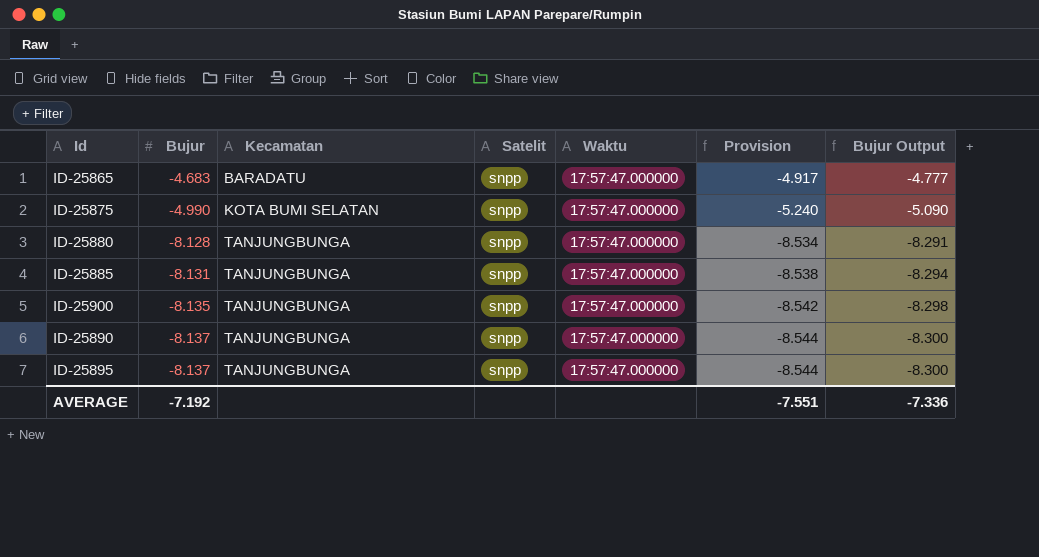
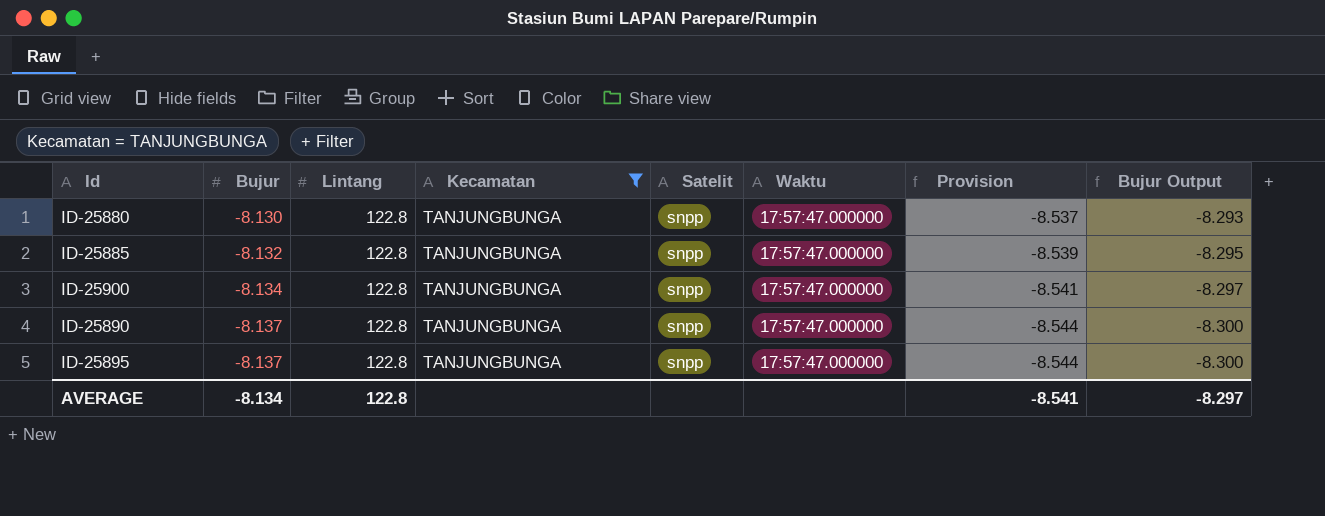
filter: none -> Kecamatan = TANJUNGBUNGA
column Lintang | position: none -> 3
ID-25880 | Bujur: -8.128 -> -8.130
ID-25880 | Provision: -8.534 -> -8.537
ID-25880 | Bujur Output: -8.291 -> -8.293
ID-25885 | Bujur: -8.131 -> -8.132
ID-25885 | Provision: -8.538 -> -8.539
ID-25885 | Bujur Output: -8.294 -> -8.295
ID-25900 | Bujur: -8.135 -> -8.134
ID-25900 | Provision: -8.542 -> -8.541
ID-25900 | Bujur Output: -8.298 -> -8.297
AVERAGE | Bujur: -7.192 -> -8.134
AVERAGE | Provision: -7.551 -> -8.541
AVERAGE | Bujur Output: -7.336 -> -8.297

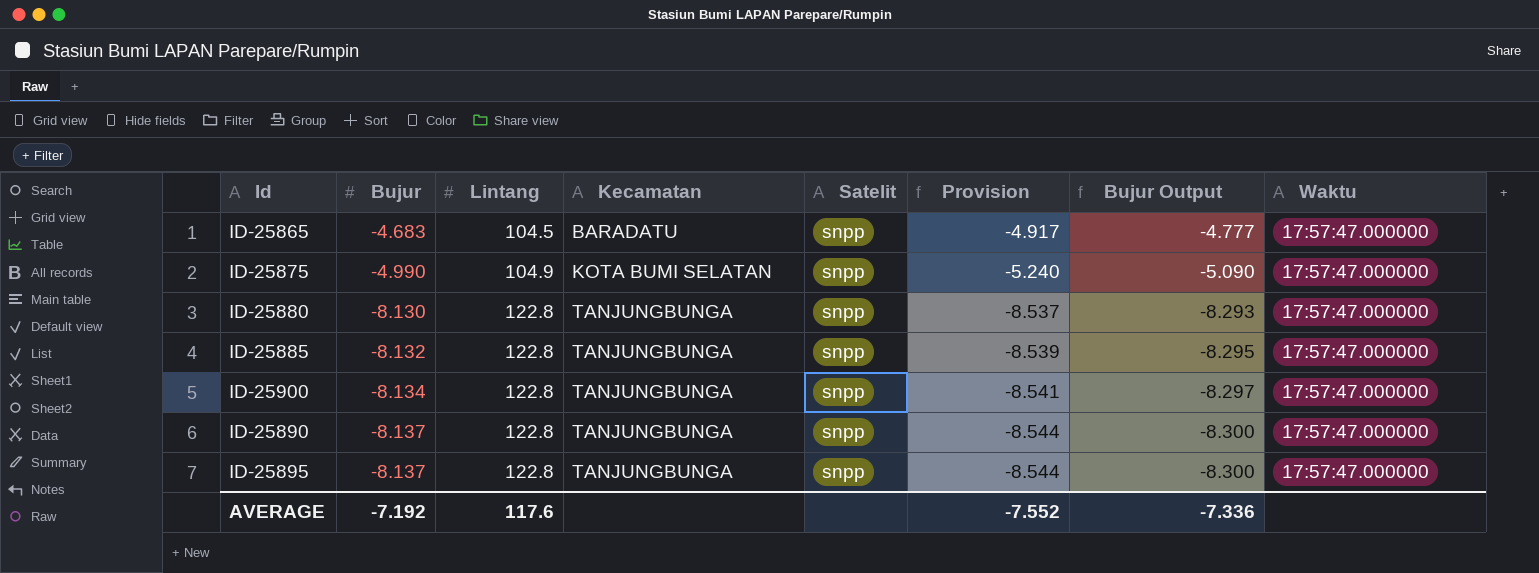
filter: Kecamatan = TANJUNGBUNGA -> none
column Waktu | position: 6 -> 8
AVERAGE | Bujur: -8.134 -> -7.192
AVERAGE | Lintang: 122.8 -> 117.6
AVERAGE | Provision: -8.541 -> -7.552
AVERAGE | Bujur Output: -8.297 -> -7.336

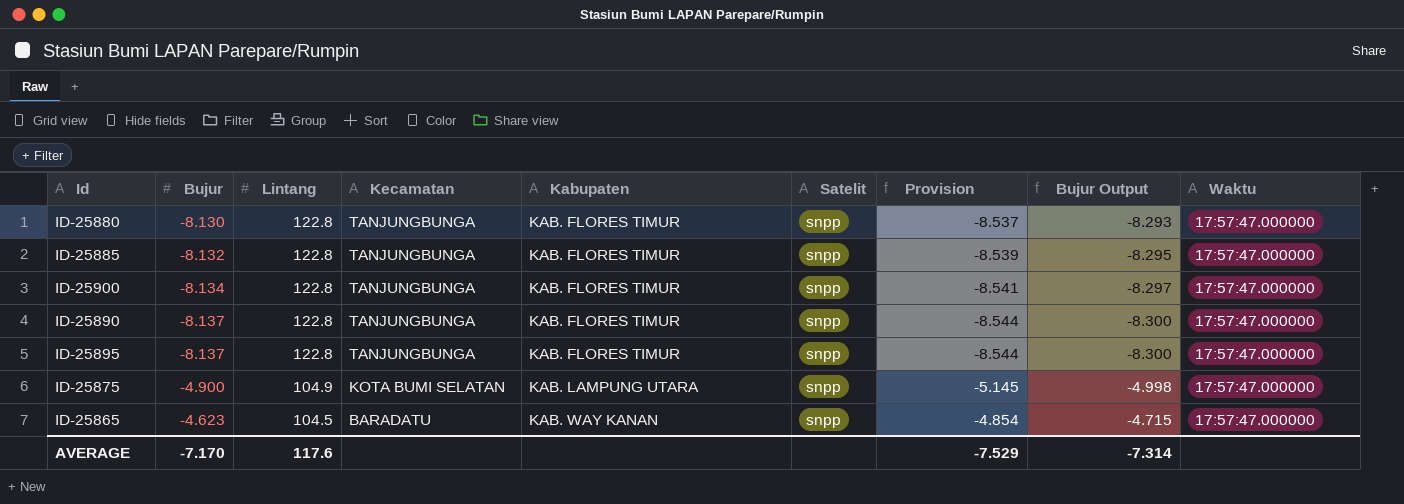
row order: Bujur descending -> Lintang descending
column Kabupaten | position: none -> 5
ID-25875 | Bujur: -4.990 -> -4.900
ID-25875 | Provision: -5.240 -> -5.145
ID-25875 | Bujur Output: -5.090 -> -4.998
ID-25865 | Bujur: -4.683 -> -4.623
ID-25865 | Provision: -4.917 -> -4.854
ID-25865 | Bujur Output: -4.777 -> -4.715
AVERAGE | Bujur: -7.192 -> -7.170
AVERAGE | Provision: -7.552 -> -7.529
AVERAGE | Bujur Output: -7.336 -> -7.314

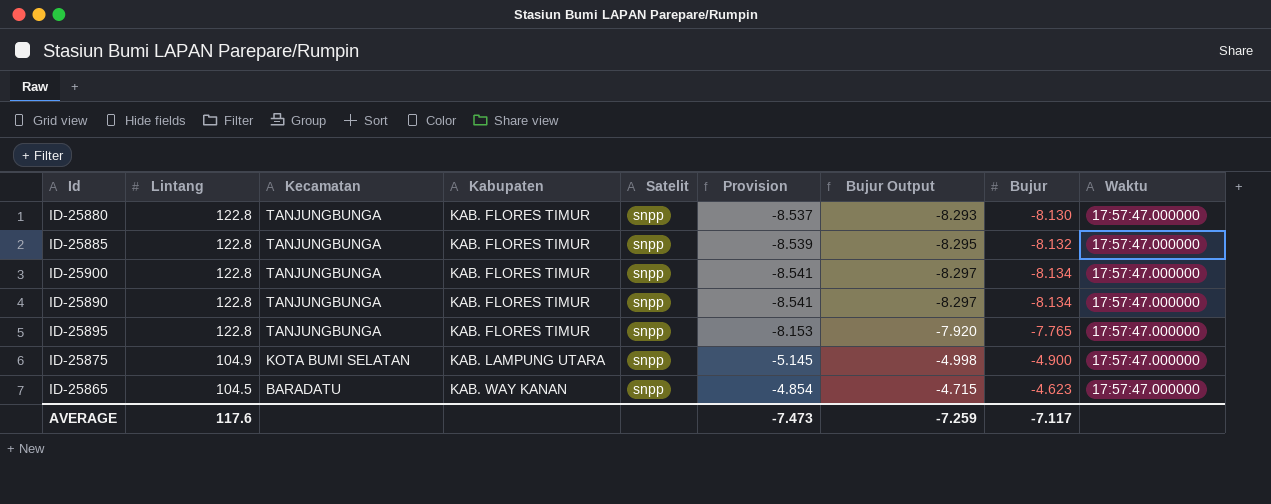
column Bujur | position: 2 -> 8
ID-25890 | Provision: -8.544 -> -8.541
ID-25890 | Bujur Output: -8.300 -> -8.297
ID-25890 | Bujur: -8.137 -> -8.134
ID-25895 | Provision: -8.544 -> -8.153
ID-25895 | Bujur Output: -8.300 -> -7.920
ID-25895 | Bujur: -8.137 -> -7.765
AVERAGE | Provision: -7.529 -> -7.473
AVERAGE | Bujur Output: -7.314 -> -7.259
AVERAGE | Bujur: -7.170 -> -7.117

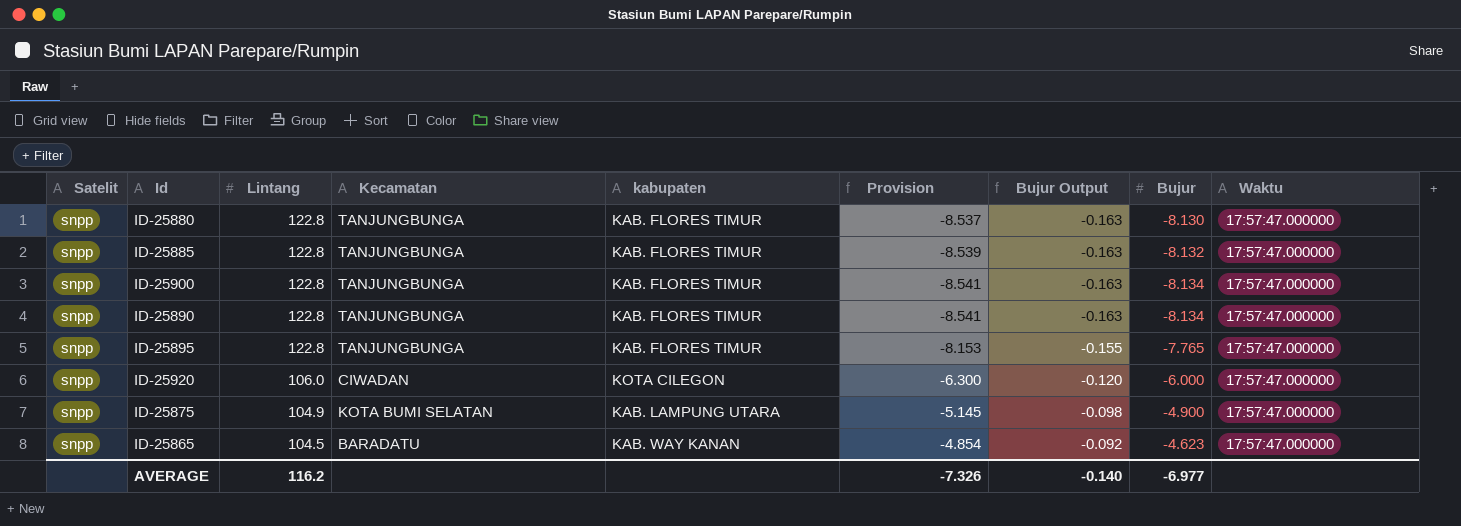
column Satelit | position: 5 -> 1
column name: Kabupaten -> kabupaten
column Bujur Output | formula: [Bujur] * 1.02 -> [Bujur] * 0.02
row ID-25920: none -> snpp | 106.0 | CIWADAN | KOTA CILEGON | -6.300 | -0.120 | -6.000 | 17:57:47.000000
AVERAGE | Lintang: 117.6 -> 116.2
AVERAGE | Provision: -7.473 -> -7.326
AVERAGE | Bujur Output: -7.259 -> -0.140
AVERAGE | Bujur: -7.117 -> -6.977

